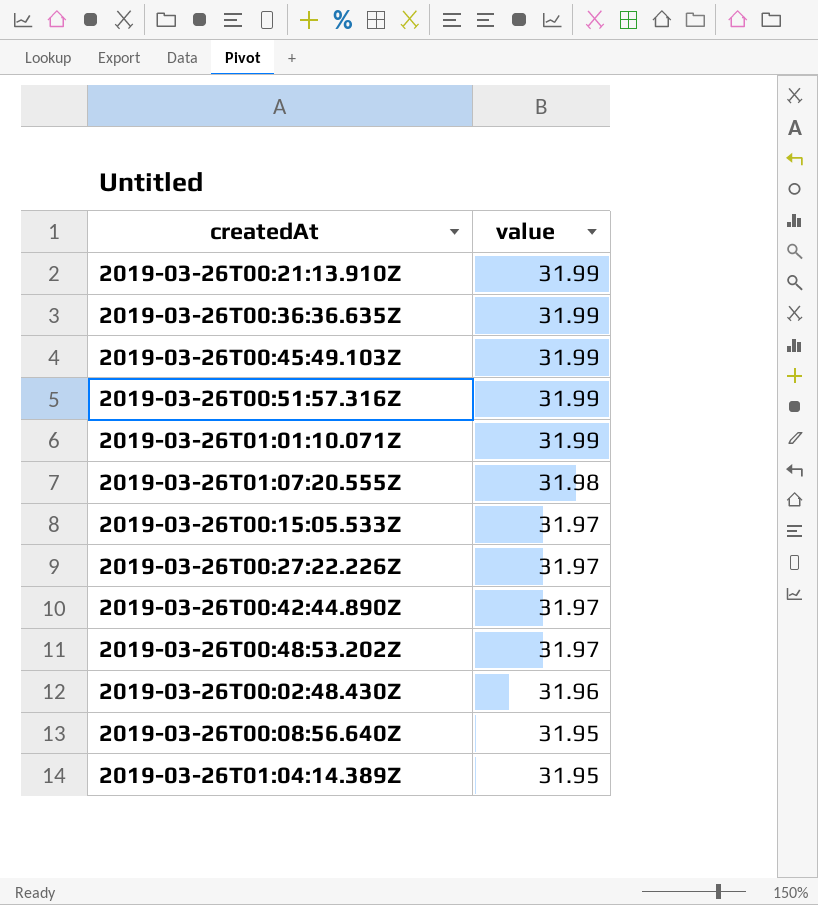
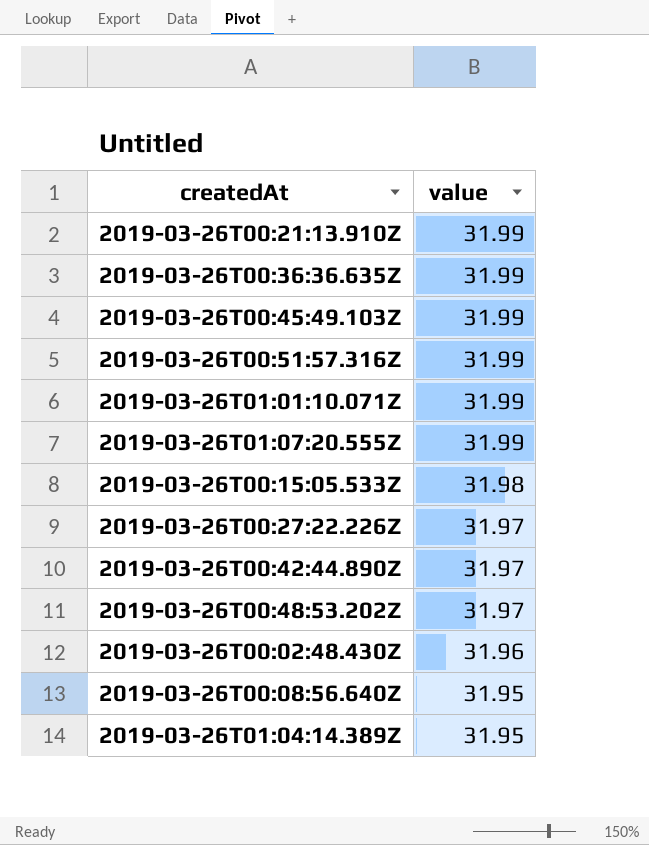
2019-03-26T01:07:20.555Z | value: 31.98 -> 31.99
2019-03-26T00:15:05.533Z | value: 31.97 -> 31.98

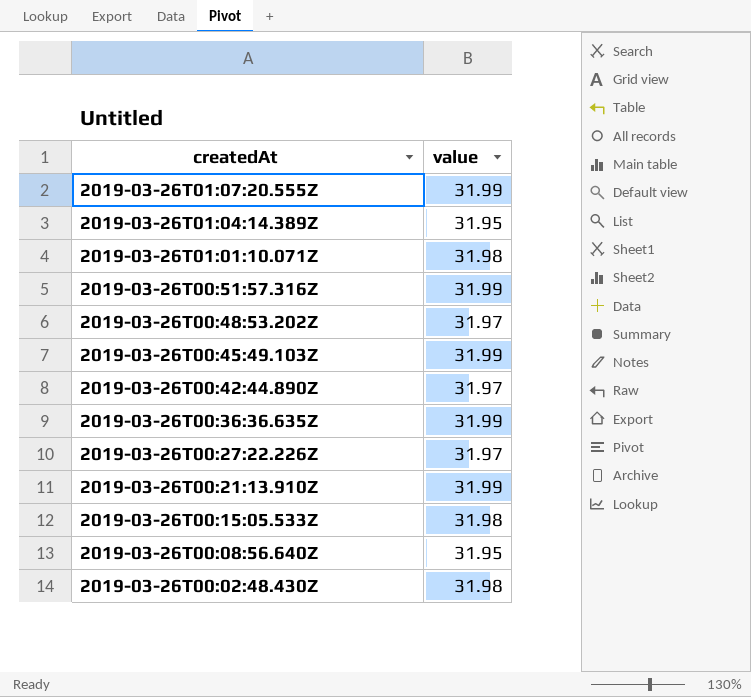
row order: value descending -> createdAt descending
2019-03-26T01:01:10.071Z | value: 31.99 -> 31.98
2019-03-26T00:02:48.430Z | value: 31.96 -> 31.98

